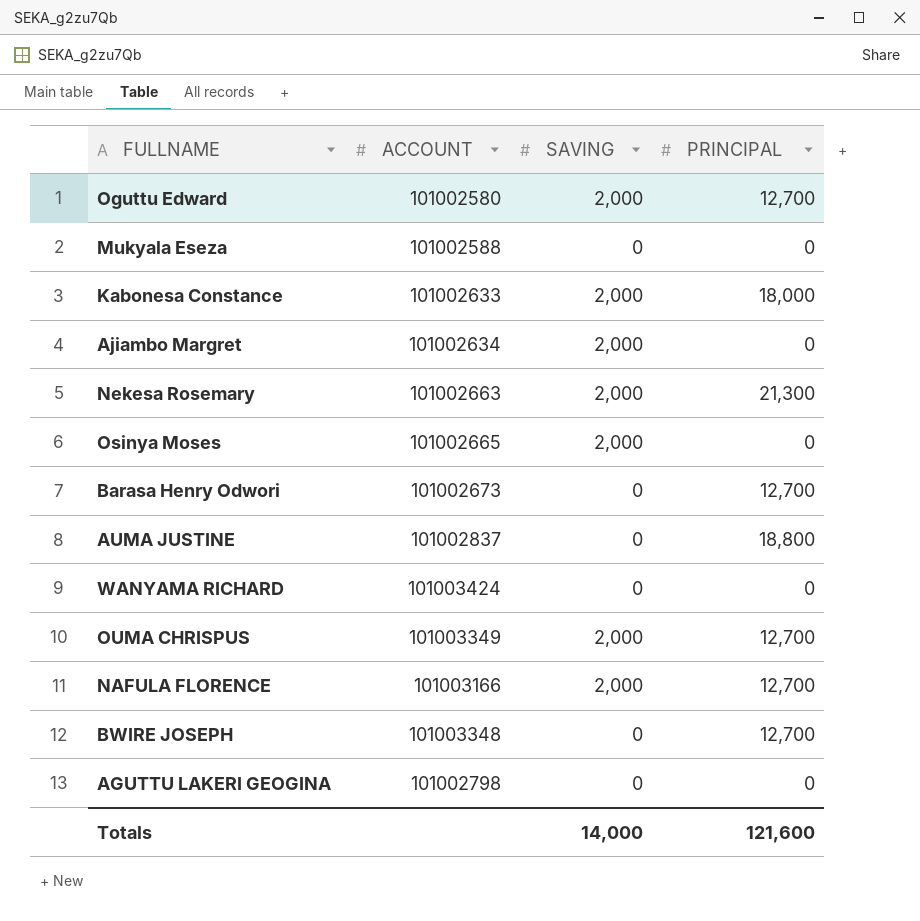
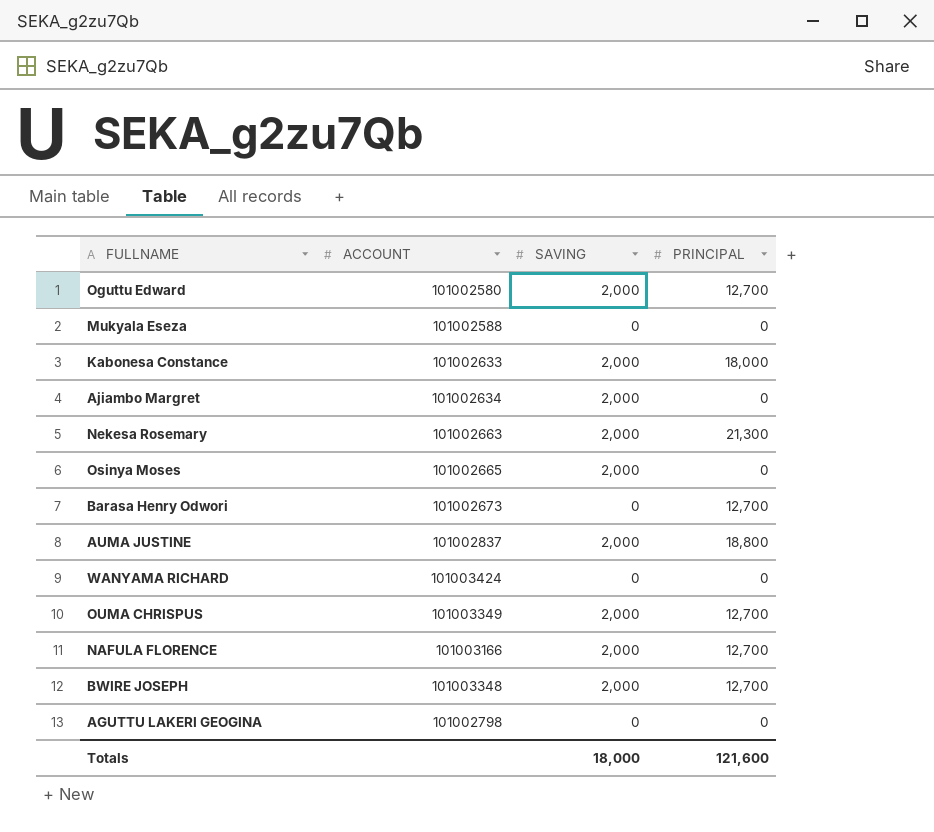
AUMA JUSTINE | SAVING: 0 -> 2,000
BWIRE JOSEPH | SAVING: 0 -> 2,000
Totals | SAVING: 14,000 -> 18,000

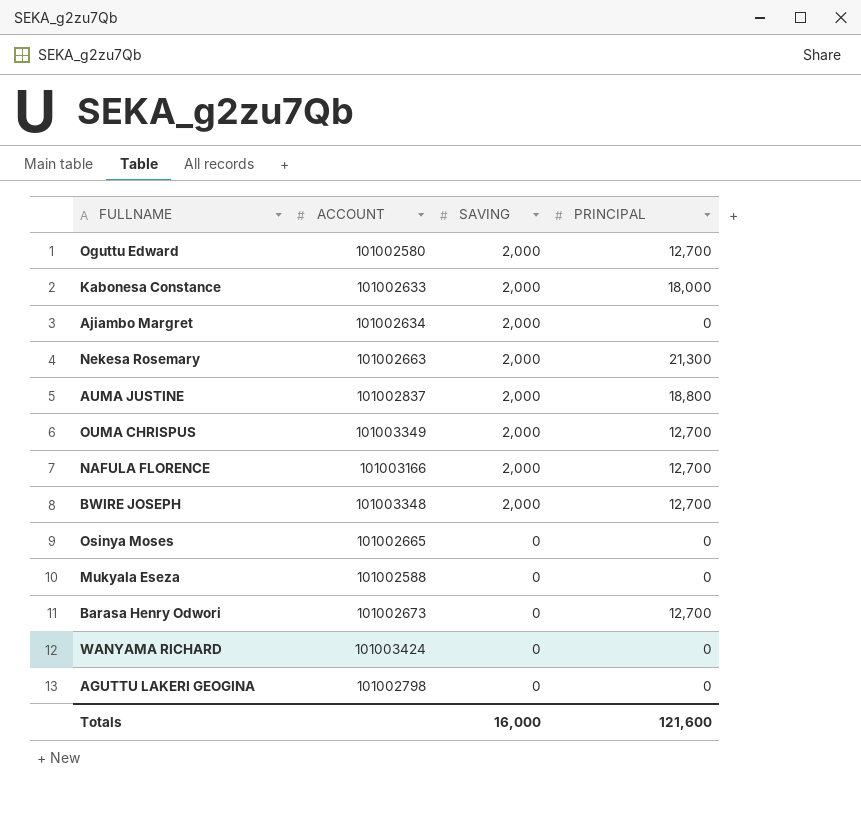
row order: none -> SAVING descending
Osinya Moses | SAVING: 2,000 -> 0
Totals | SAVING: 18,000 -> 16,000

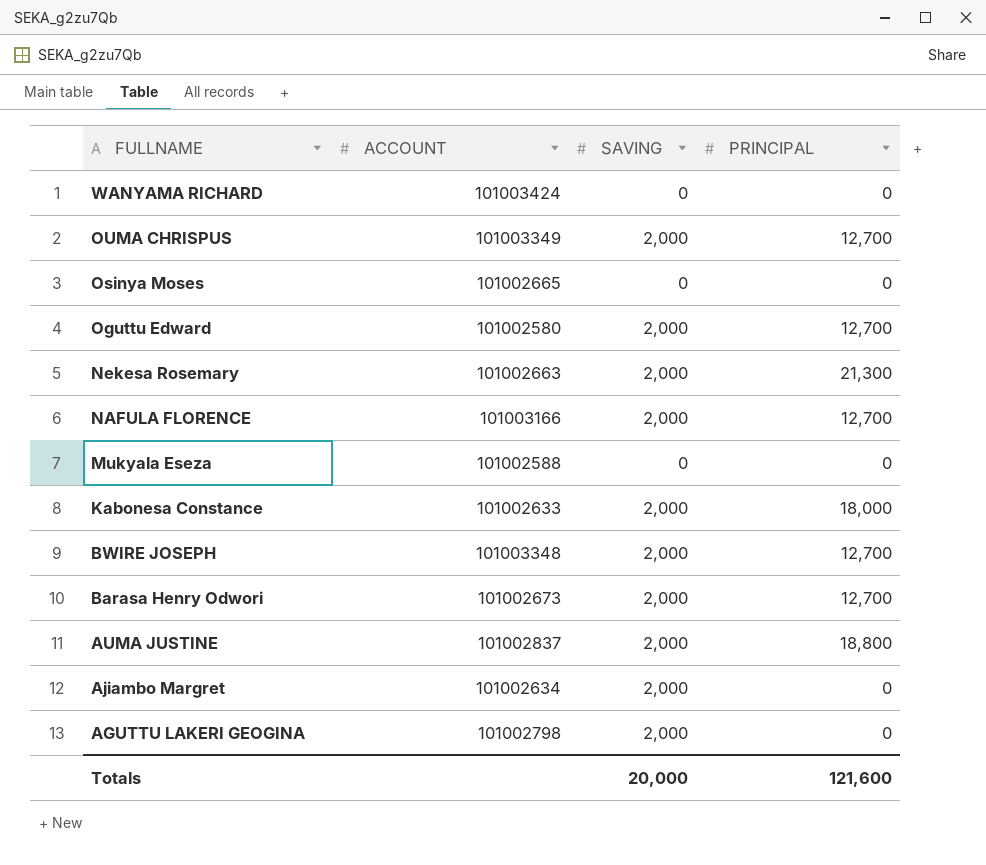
row order: SAVING descending -> FULLNAME descending
Barasa Henry Odwori | SAVING: 0 -> 2,000
AGUTTU LAKERI GEOGINA | SAVING: 0 -> 2,000
Totals | SAVING: 16,000 -> 20,000

